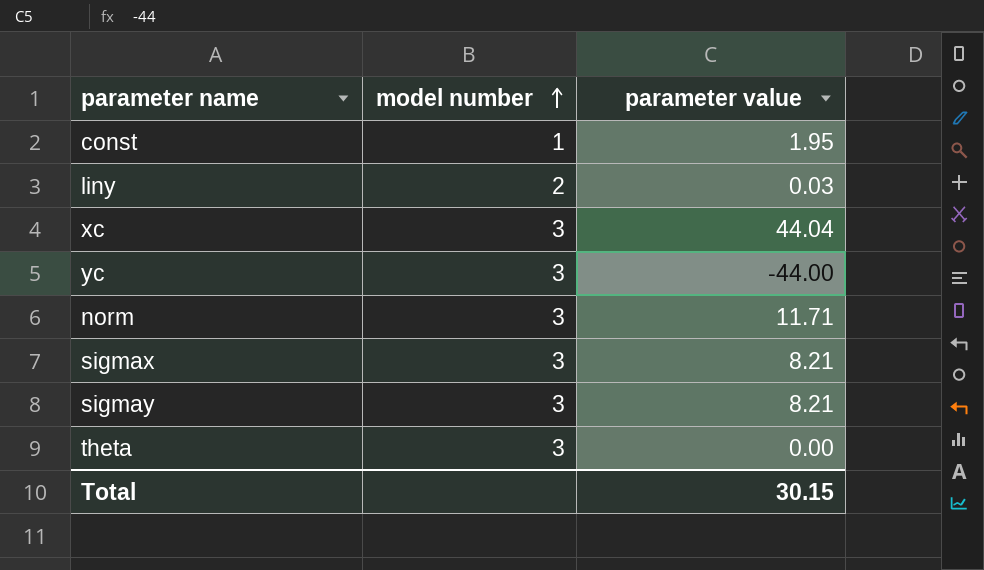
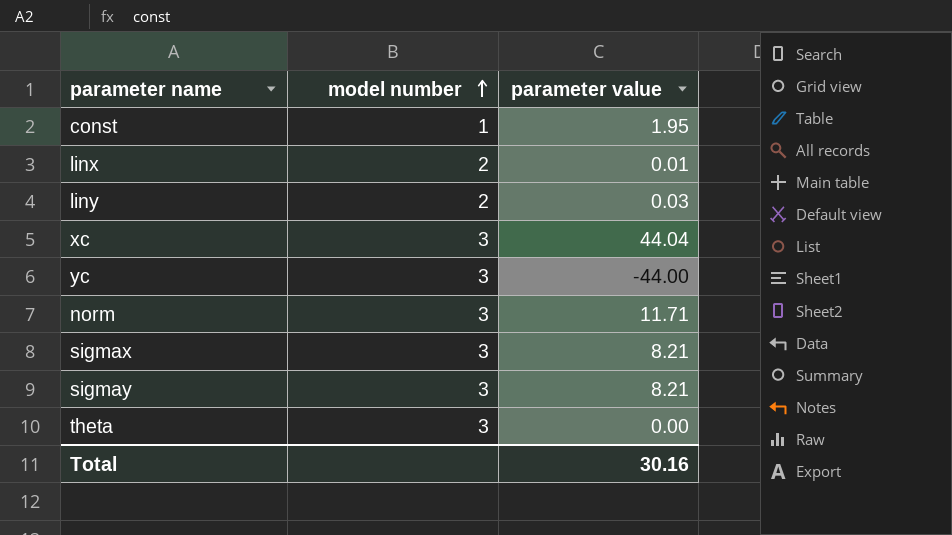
row linx: none -> 2 | 0.01
Total | parameter value: 30.15 -> 30.16

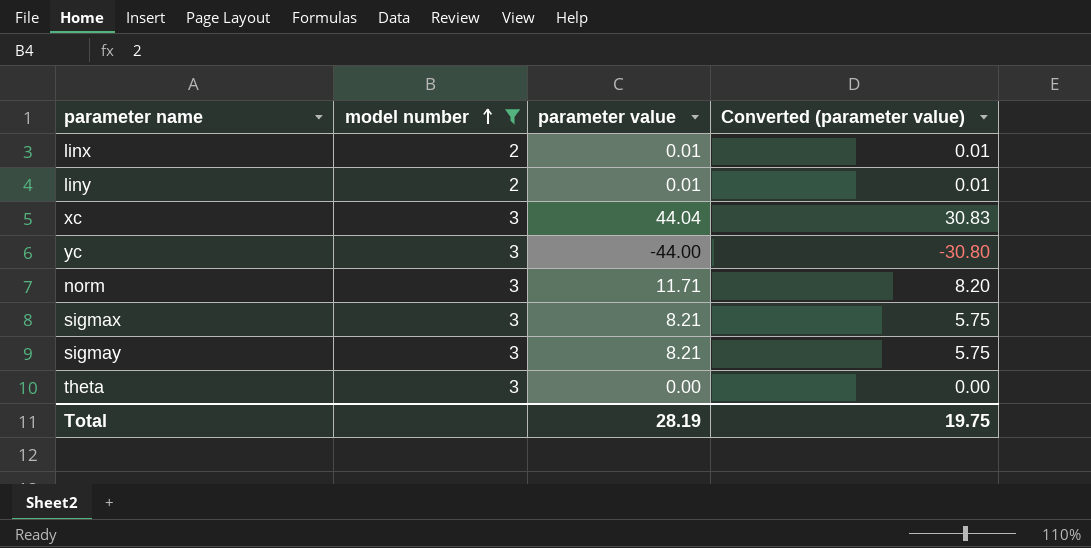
filter: none -> model number != 1
column Converted (parameter value) | formula: none -> [parameter value] * 0.7
liny | parameter value: 0.03 -> 0.01
Total | parameter value: 30.16 -> 28.19

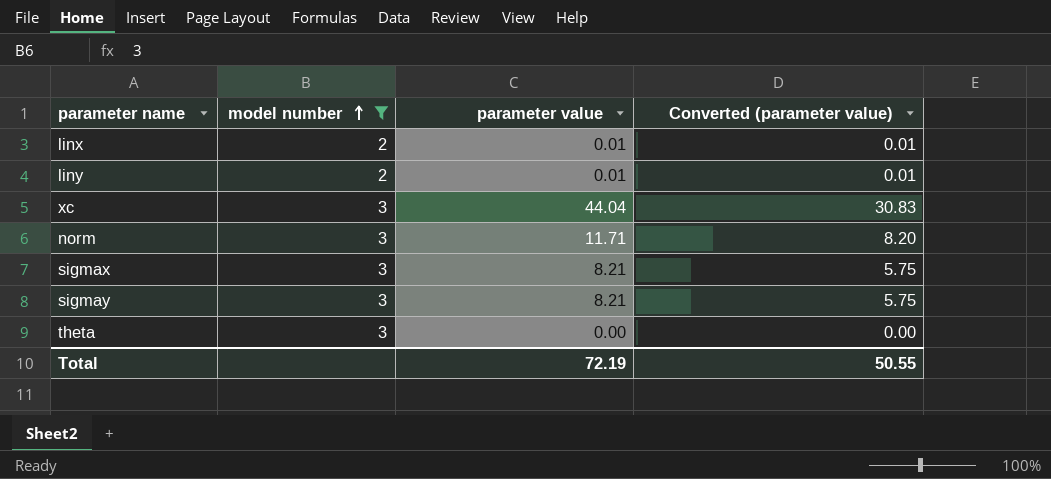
row yc: 3 | -44.00 | -30.80 -> none
Total | parameter value: 28.19 -> 72.19
Total | Converted (parameter value): 19.75 -> 50.55

